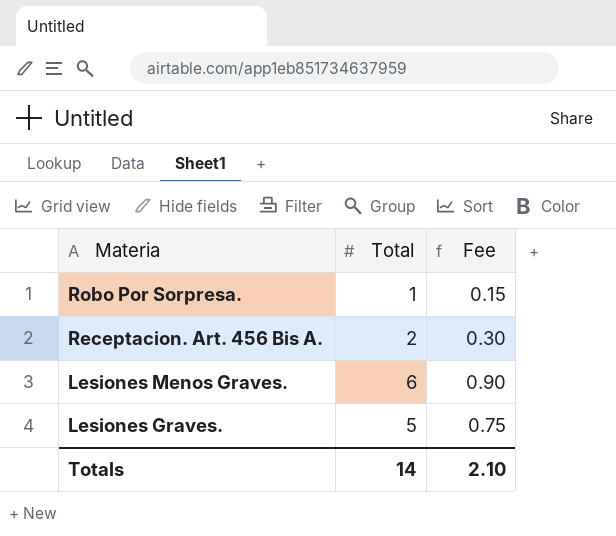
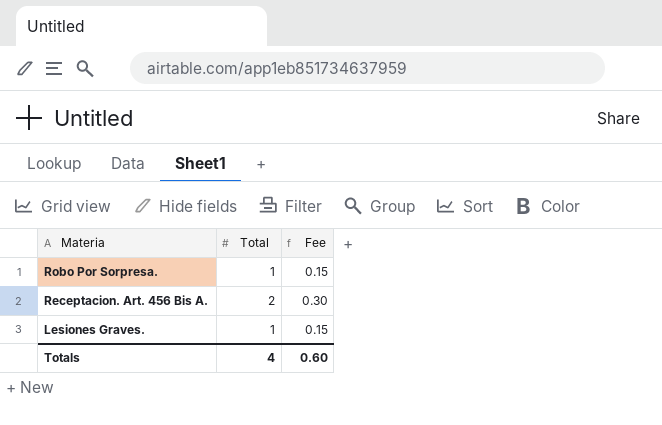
row Lesiones Menos Graves.: 6 | 0.90 -> none
Lesiones Graves. | Total: 5 -> 1
Lesiones Graves. | Fee: 0.75 -> 0.15
Totals | Total: 14 -> 4
Totals | Fee: 2.10 -> 0.60

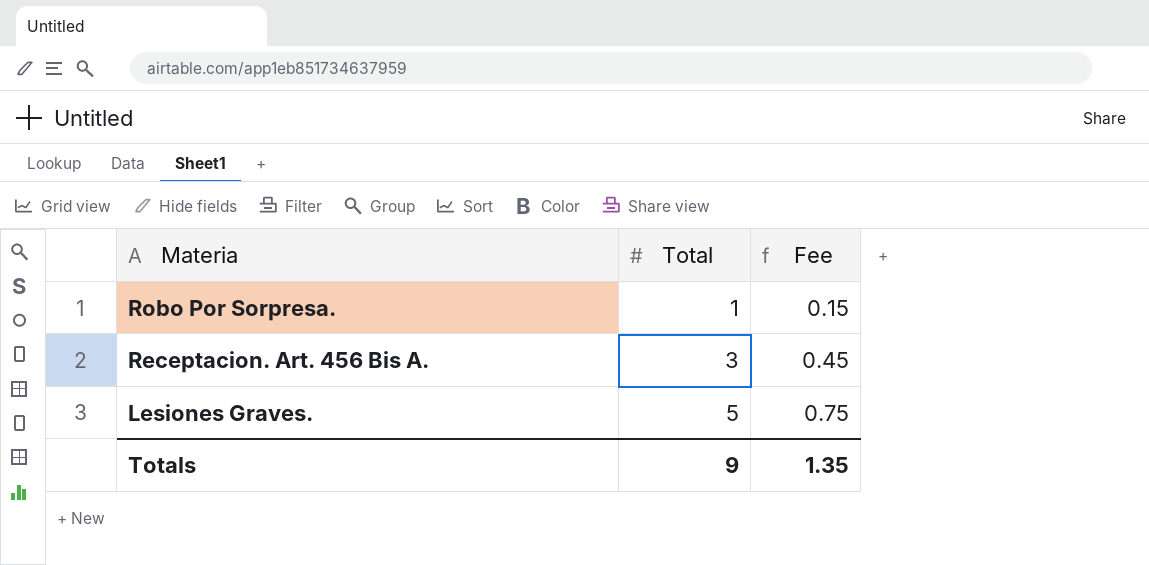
Receptacion. Art. 456 Bis A. | Total: 2 -> 3
Receptacion. Art. 456 Bis A. | Fee: 0.30 -> 0.45
Lesiones Graves. | Total: 1 -> 5
Lesiones Graves. | Fee: 0.15 -> 0.75
Totals | Total: 4 -> 9
Totals | Fee: 0.60 -> 1.35

